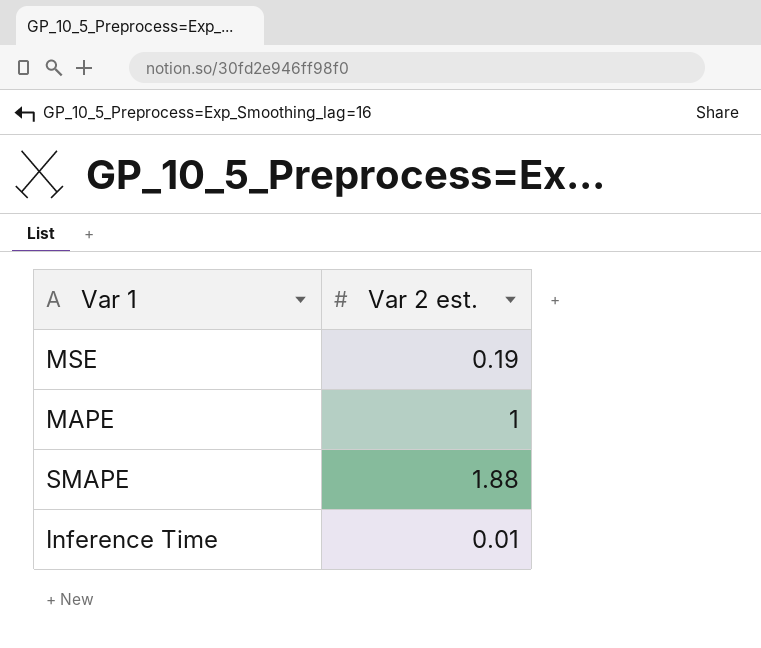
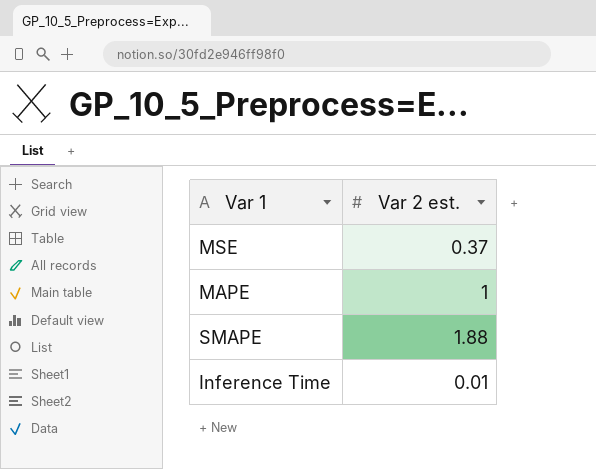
MSE | Var 2 est.: 0.19 -> 0.37

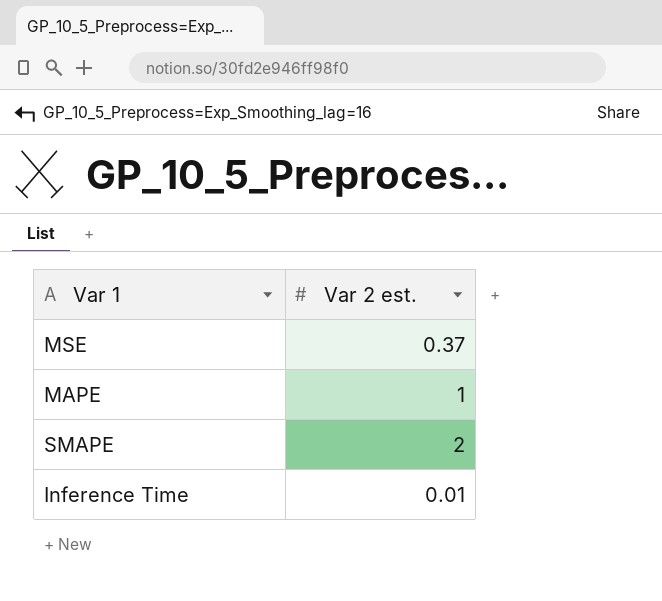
SMAPE | Var 2 est.: 1.88 -> 2

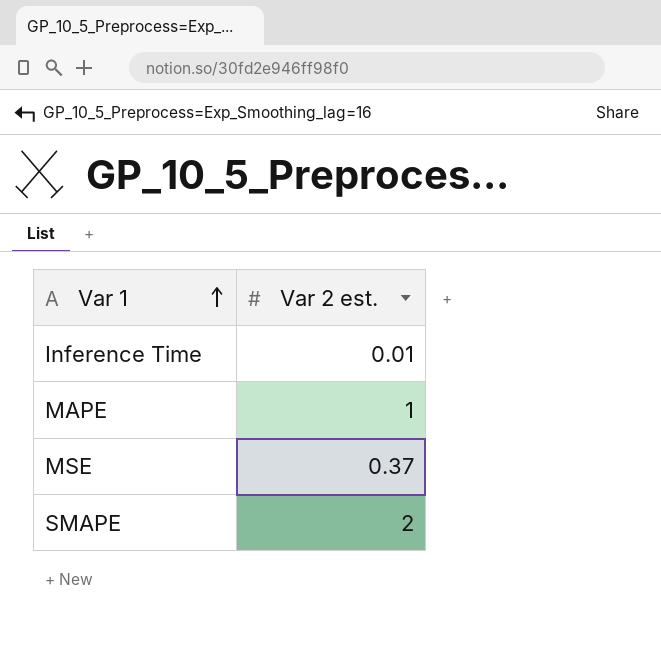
row order: none -> Var 1 ascending

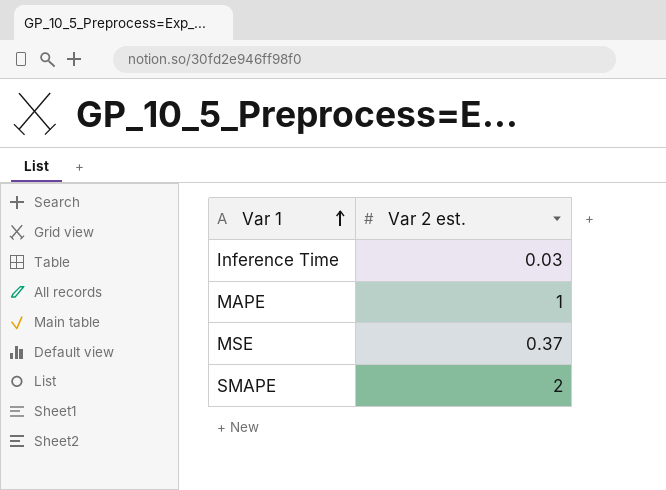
Inference Time | Var 2 est.: 0.01 -> 0.03

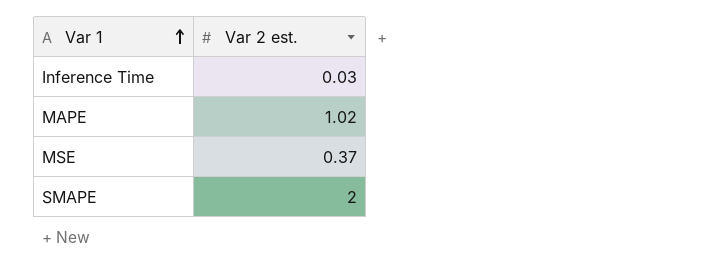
MAPE | Var 2 est.: 1 -> 1.02

